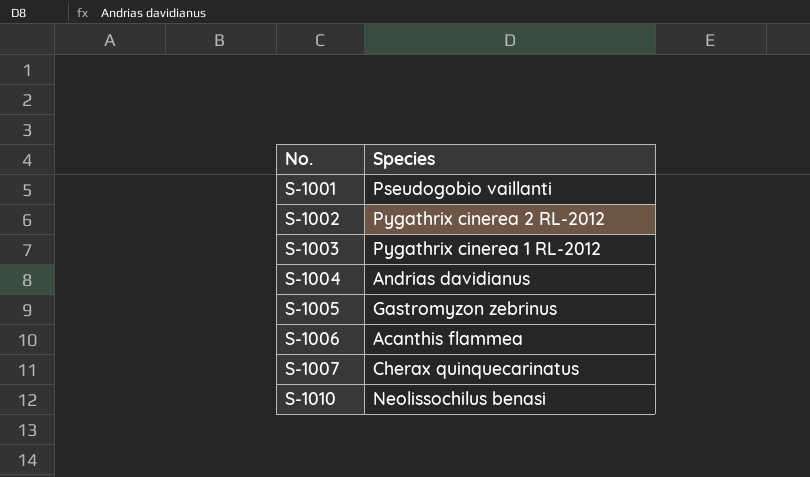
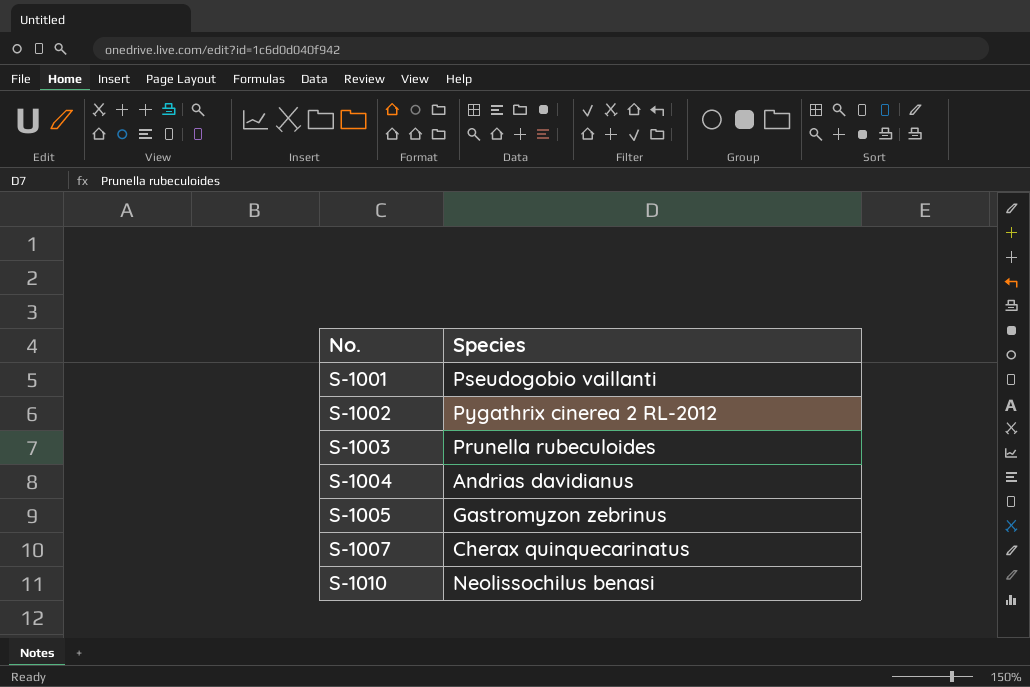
row S-1006: Acanthis flammea -> none
S-1003 | Species: Pygathrix cinerea 1 RL-2012 -> Prunella rubeculoides

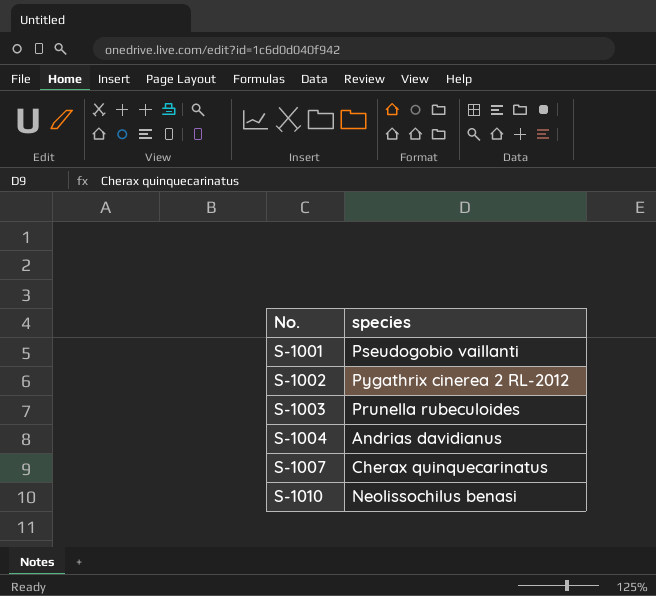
column name: Species -> species
row S-1005: Gastromyzon zebrinus -> none

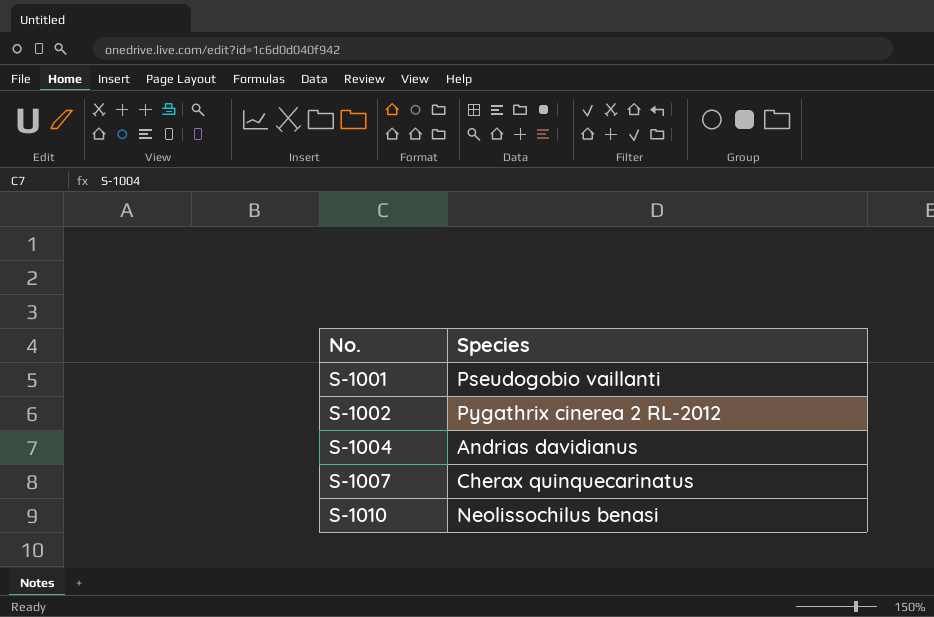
column name: species -> Species
row S-1003: Prunella rubeculoides -> none

